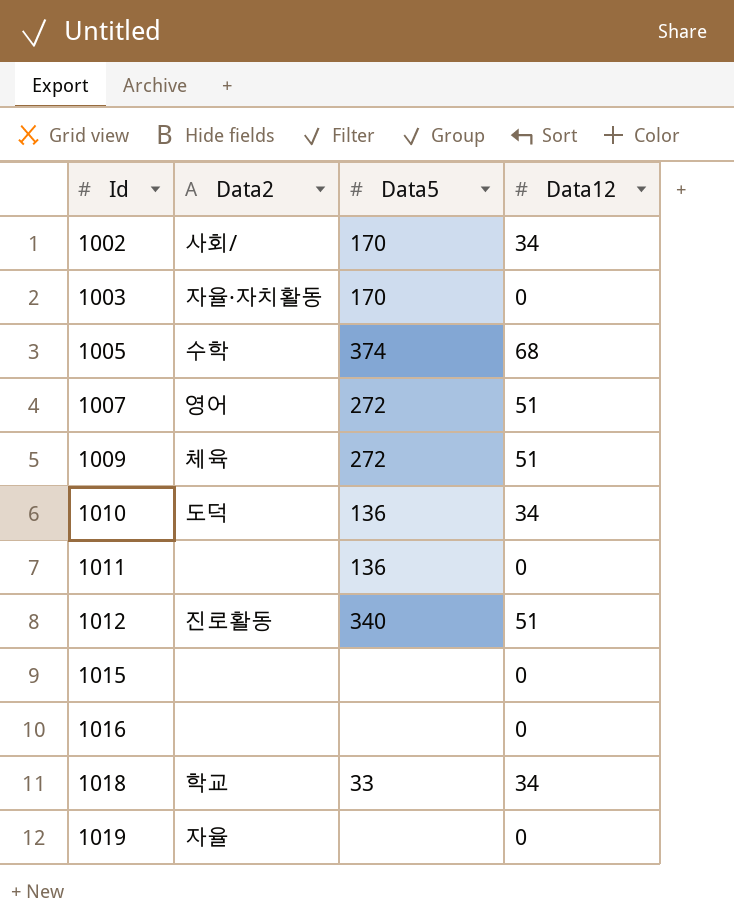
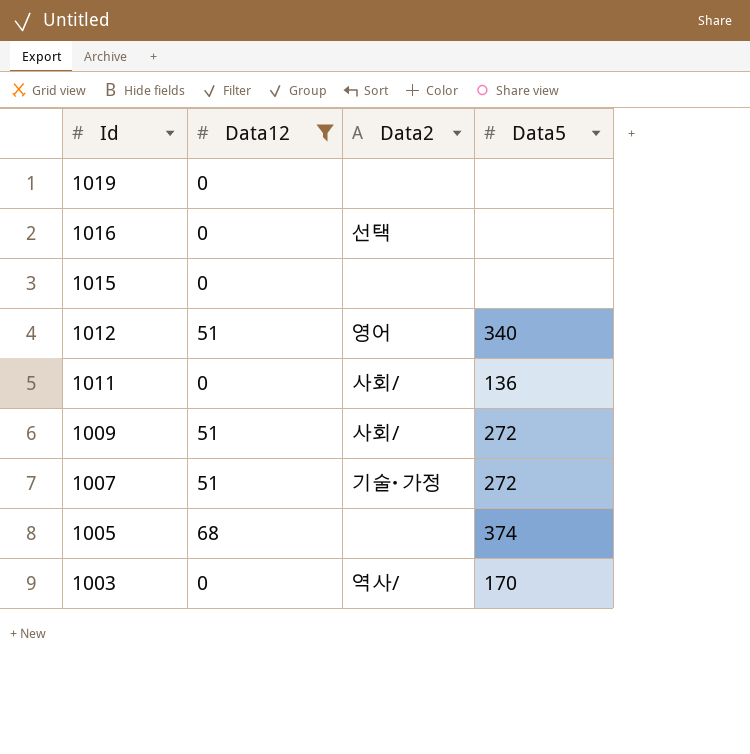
filter: none -> Data12 != 34
row order: Id ascending -> Id descending
column Data12 | position: 4 -> 2
1019 | Data2: 자율 -> none
1016 | Data2: none -> 선택
1012 | Data2: 진로활동 -> 영어
1011 | Data2: none -> 사회/
1009 | Data2: 체육 -> 사회/
1007 | Data2: 영어 -> 기술･가정
1005 | Data2: 수학 -> none
1003 | Data2: 자율·자치활동 -> 역사/

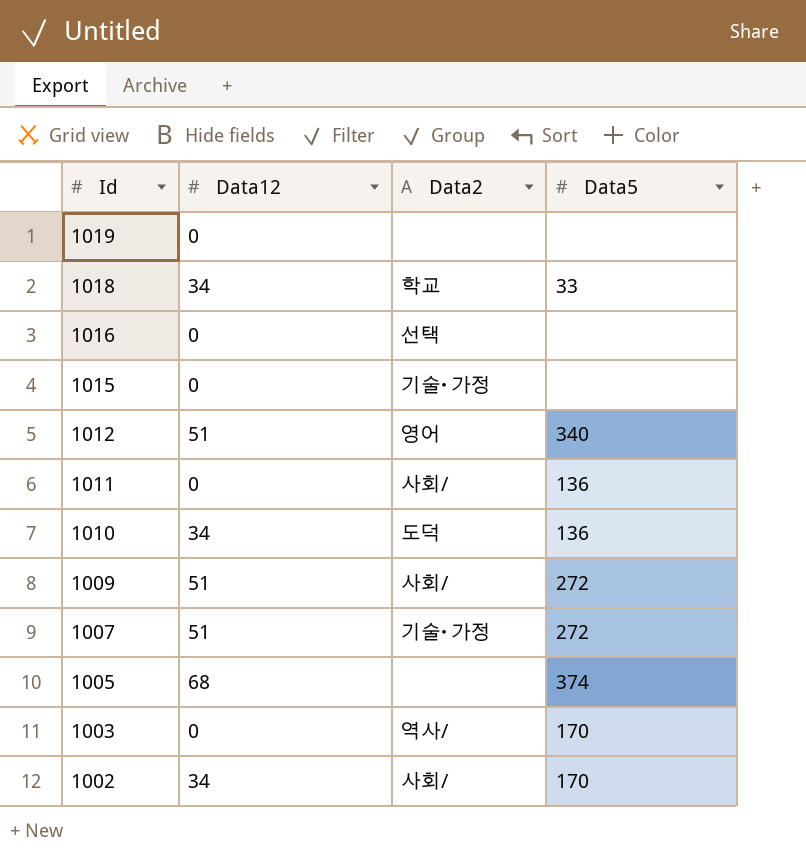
filter: Data12 != 34 -> none
1015 | Data2: none -> 기술･가정

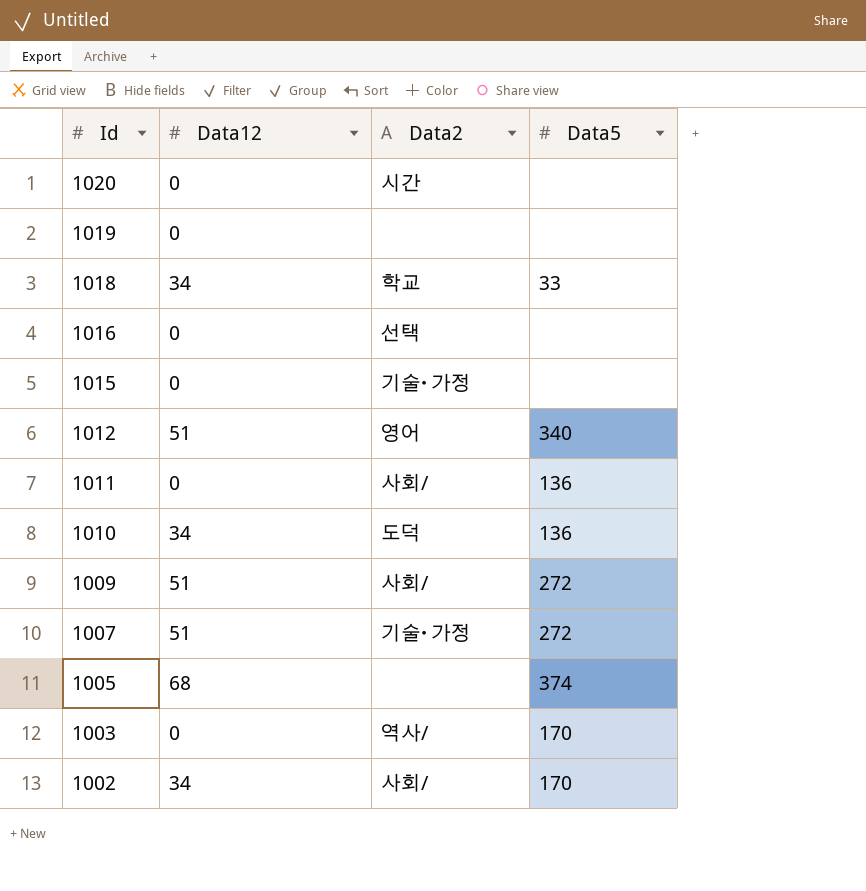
row 1020: none -> 0 | 시간 | none

